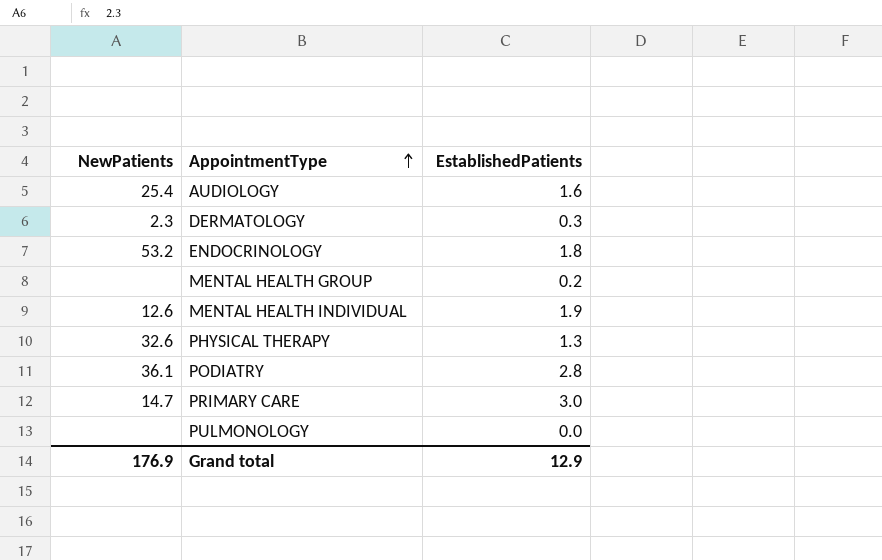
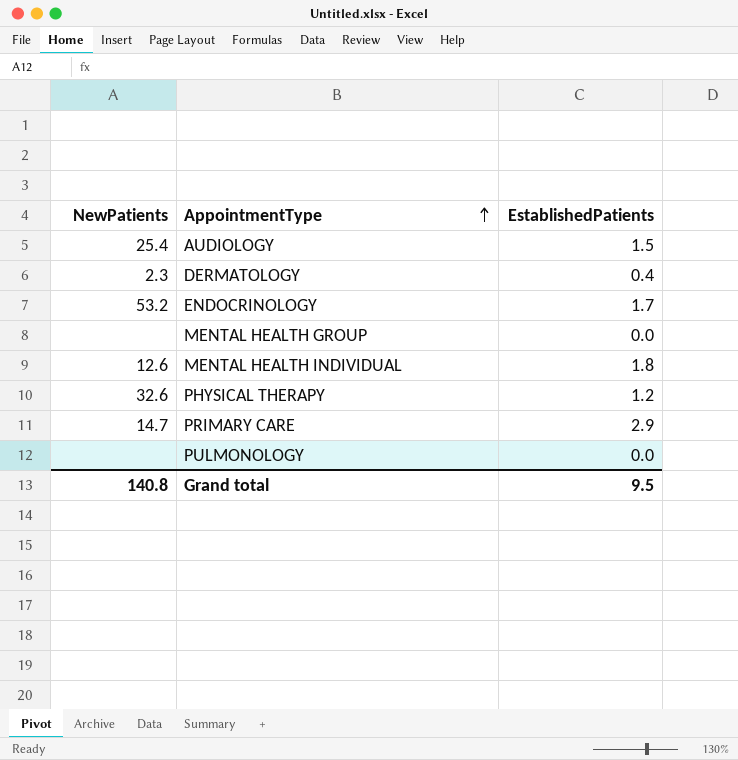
row PODIATRY: 36.1 | 2.8 -> none
AUDIOLOGY | EstablishedPatients: 1.6 -> 1.5
DERMATOLOGY | EstablishedPatients: 0.3 -> 0.4
ENDOCRINOLOGY | EstablishedPatients: 1.8 -> 1.7
MENTAL HEALTH GROUP | EstablishedPatients: 0.2 -> 0.0
MENTAL HEALTH INDIVIDUAL | EstablishedPatients: 1.9 -> 1.8
PHYSICAL THERAPY | EstablishedPatients: 1.3 -> 1.2
PRIMARY CARE | EstablishedPatients: 3.0 -> 2.9
Grand total | NewPatients: 176.9 -> 140.8
Grand total | EstablishedPatients: 12.9 -> 9.5

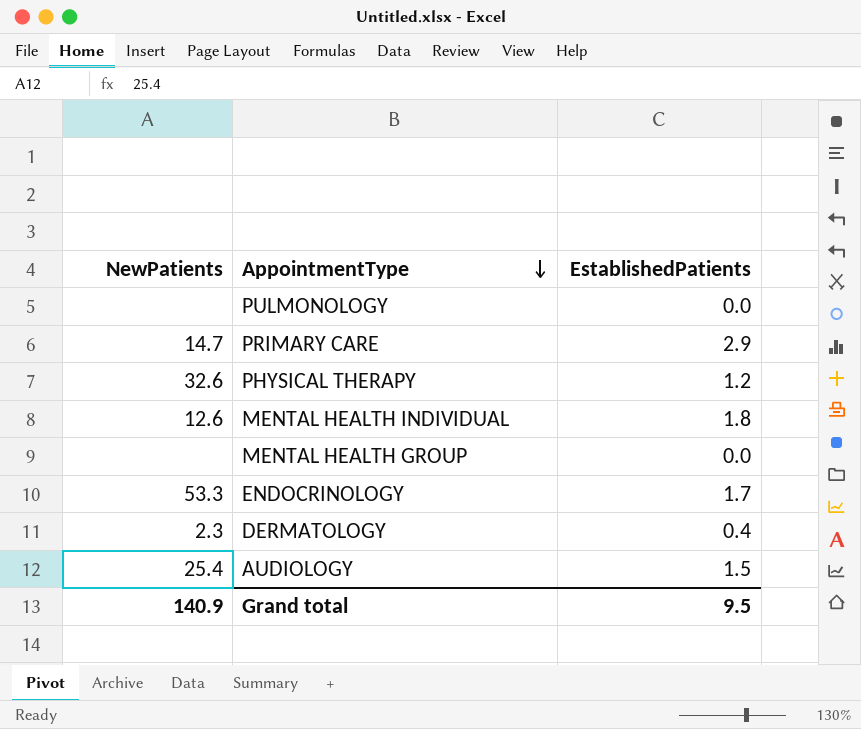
row order: AppointmentType ascending -> AppointmentType descending
ENDOCRINOLOGY | NewPatients: 53.2 -> 53.3
Grand total | NewPatients: 140.8 -> 140.9

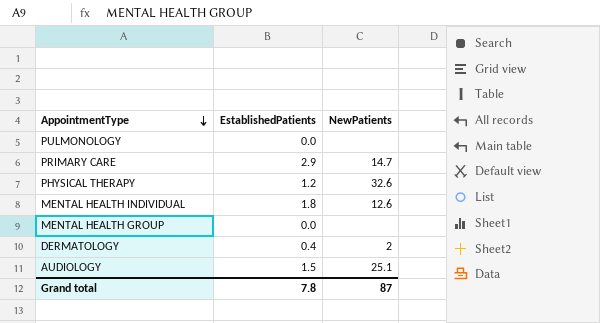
column NewPatients | position: 1 -> 3
row ENDOCRINOLOGY: 53.3 | 1.7 -> none
DERMATOLOGY | NewPatients: 2.3 -> 2
AUDIOLOGY | NewPatients: 25.4 -> 25.1
Grand total | EstablishedPatients: 9.5 -> 7.8
Grand total | NewPatients: 140.9 -> 87

